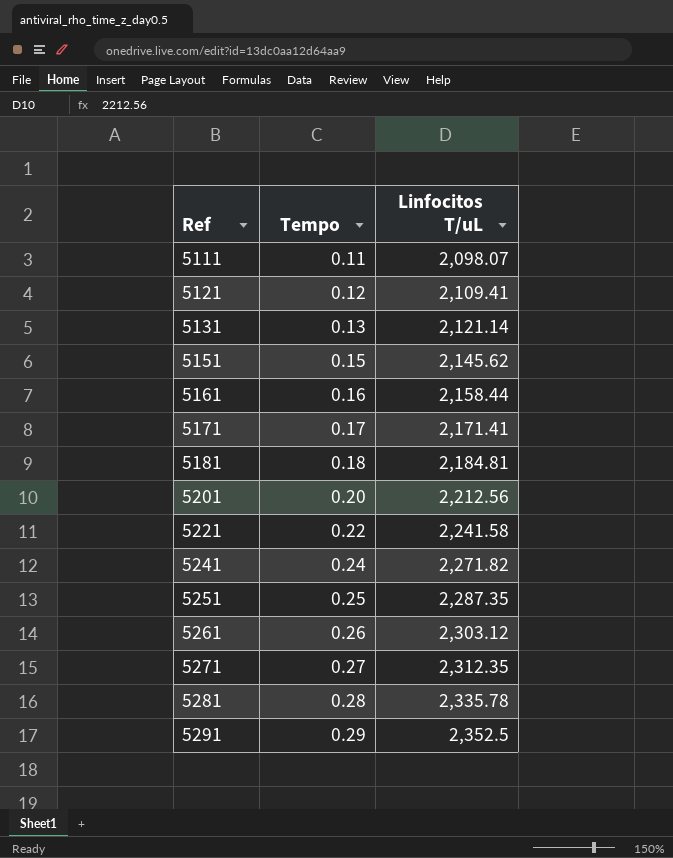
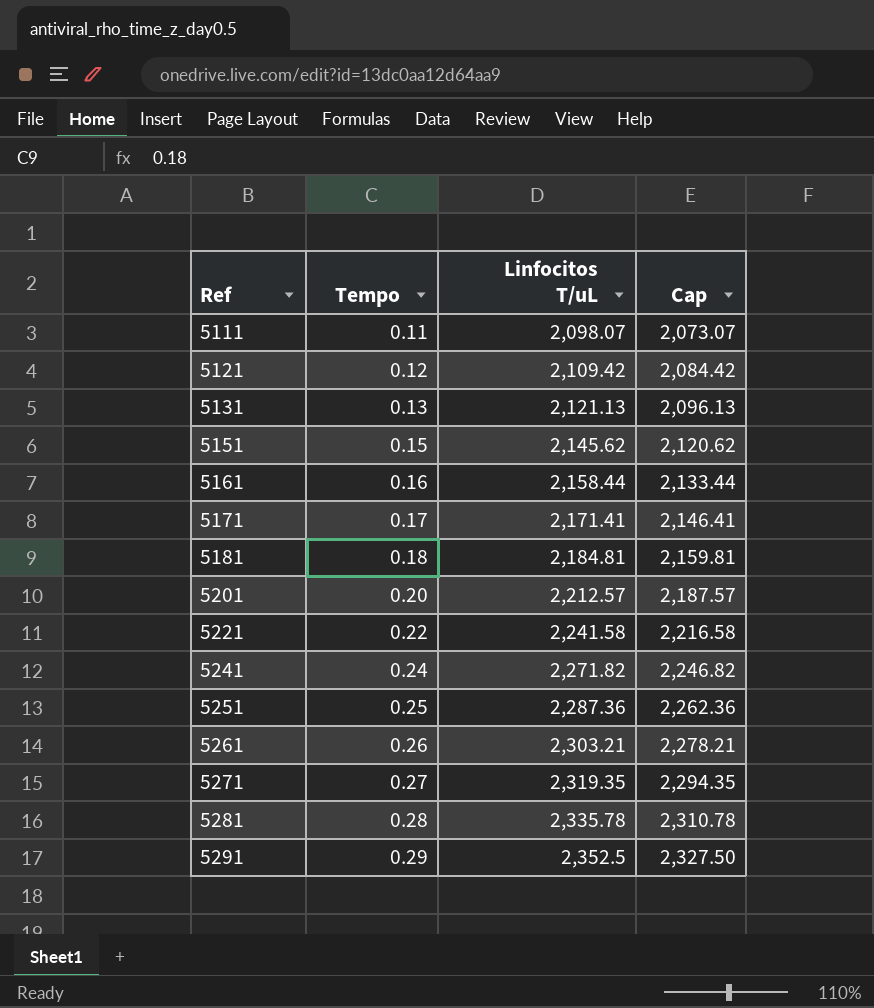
column Cap | formula: none -> [Linfocitos T/uL] - 25
5121 | Linfocitos T/uL: 2,109.41 -> 2,109.42
5131 | Linfocitos T/uL: 2,121.14 -> 2,121.13
5201 | Linfocitos T/uL: 2,212.56 -> 2,212.57
5251 | Linfocitos T/uL: 2,287.35 -> 2,287.36
5261 | Linfocitos T/uL: 2,303.12 -> 2,303.21
5271 | Linfocitos T/uL: 2,312.35 -> 2,319.35

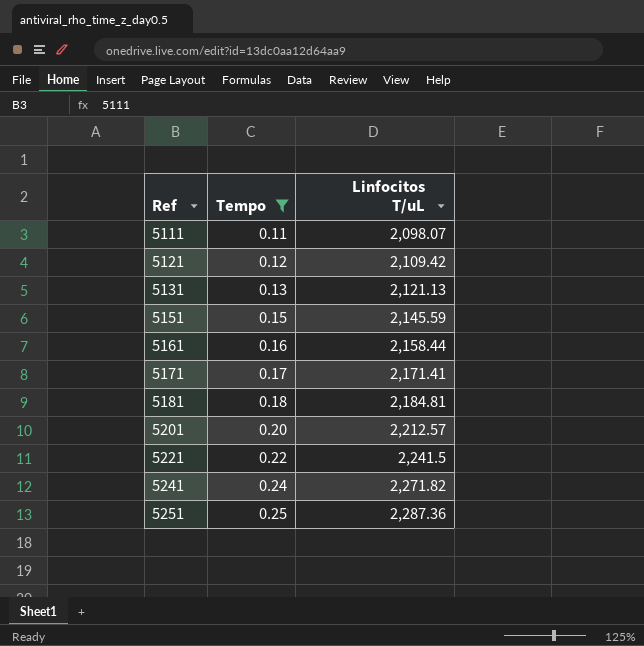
filter: none -> Tempo <= 0.25
column Cap | formula: [Linfocitos T/uL] - 25 -> none
5151 | Linfocitos T/uL: 2,145.62 -> 2,145.59
5221 | Linfocitos T/uL: 2,241.58 -> 2,241.5

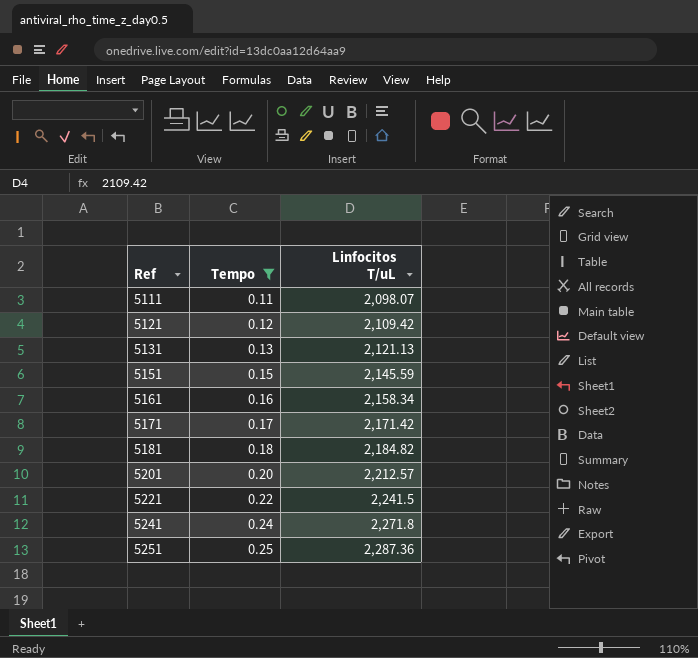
5161 | Linfocitos T/uL: 2,158.44 -> 2,158.34
5171 | Linfocitos T/uL: 2,171.41 -> 2,171.42
5181 | Linfocitos T/uL: 2,184.81 -> 2,184.82
5241 | Linfocitos T/uL: 2,271.82 -> 2,271.8

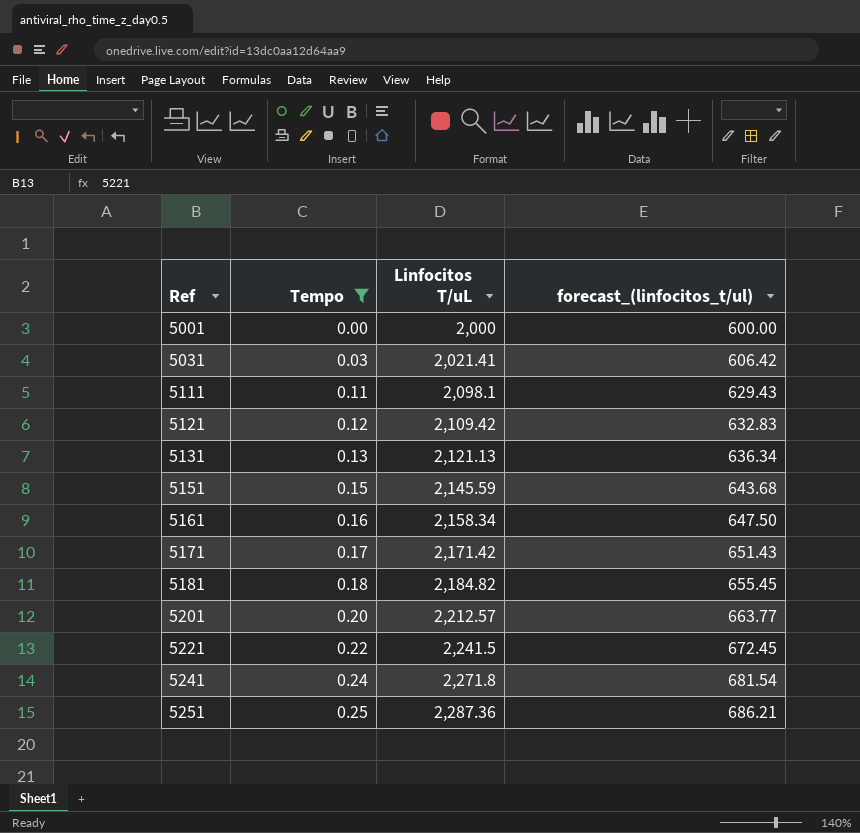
column forecast_(linfocitos_t/ul) | formula: none -> [Linfocitos T/uL] * 0.3
row 5001: none -> 0.00 | 2,000 | 600.00
row 5031: none -> 0.03 | 2,021.41 | 606.42
5111 | Linfocitos T/uL: 2,098.07 -> 2,098.1

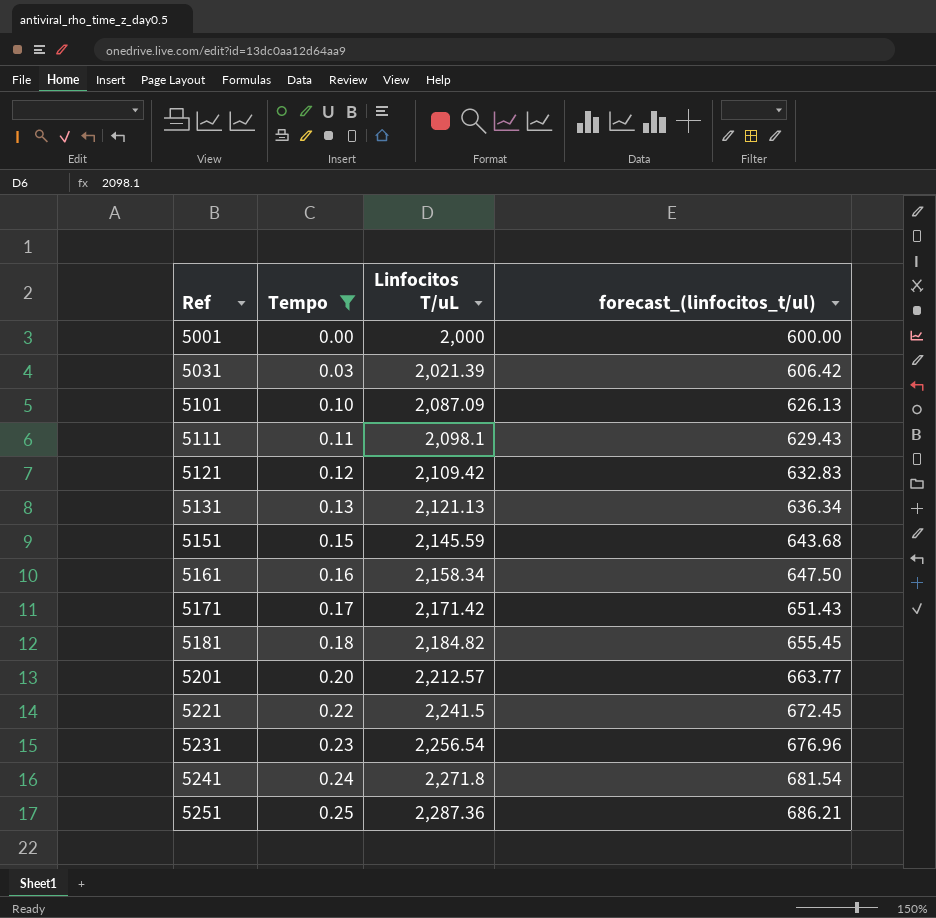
5031 | Linfocitos T/uL: 2,021.41 -> 2,021.39
row 5101: none -> 0.10 | 2,087.09 | 626.13
row 5231: none -> 0.23 | 2,256.54 | 676.96

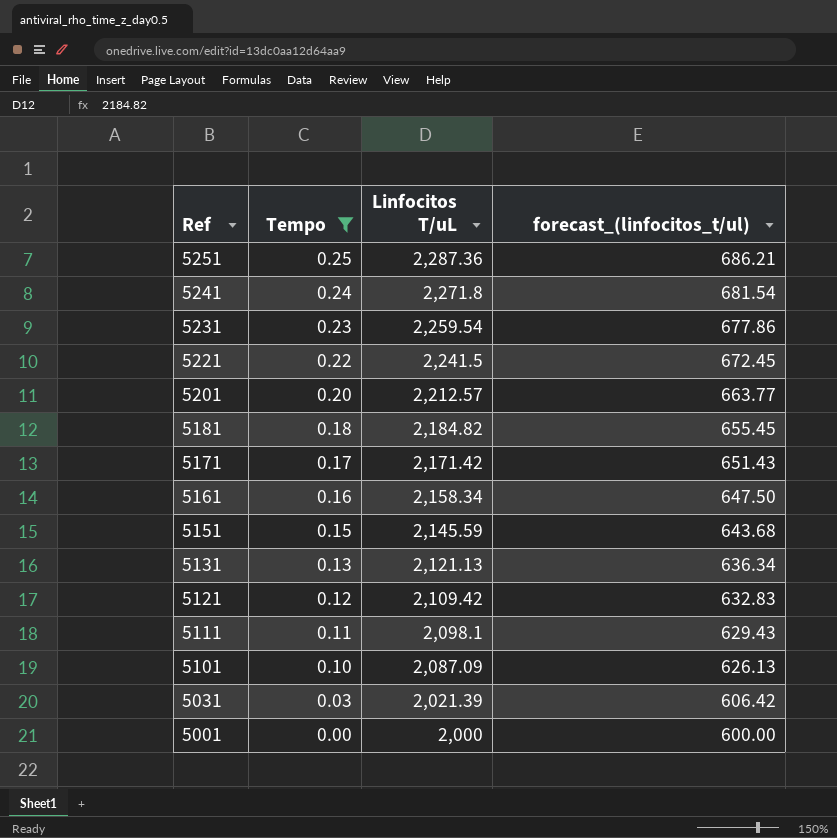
row order: Ref ascending -> Ref descending
5231 | Linfocitos T/uL: 2,256.54 -> 2,259.54
5231 | forecast_(linfocitos_t/ul): 676.96 -> 677.86

